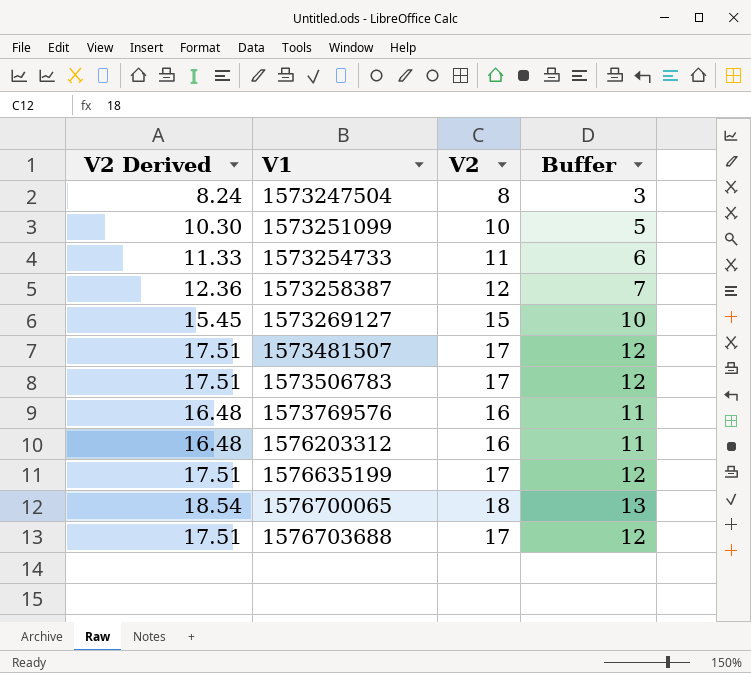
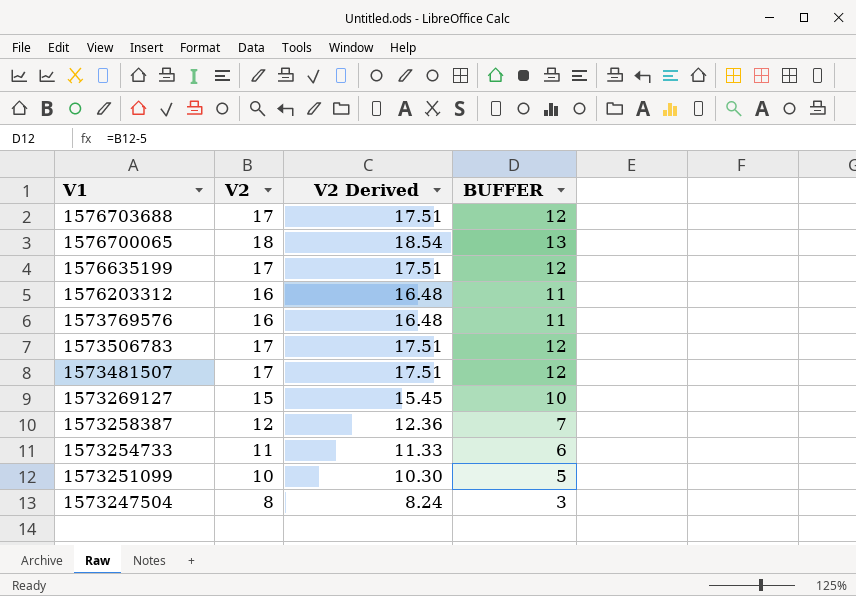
row order: V1 ascending -> V1 descending
column V2 Derived | position: 1 -> 3
column name: Buffer -> BUFFER

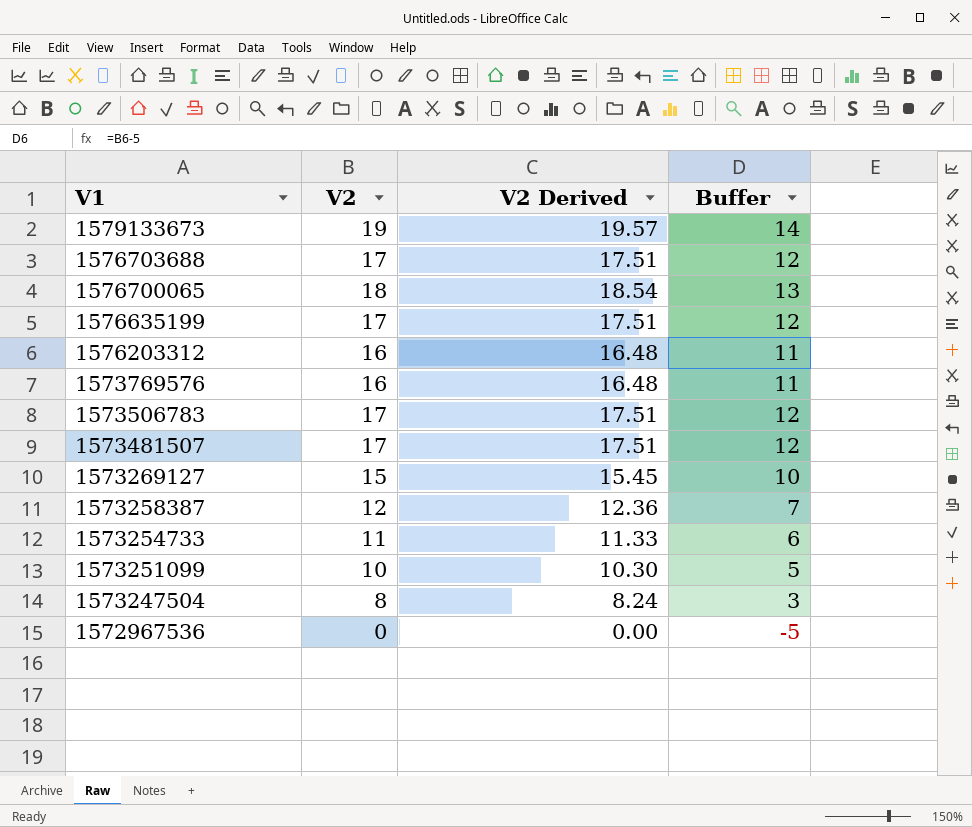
column name: BUFFER -> Buffer
row 1579133673: none -> 19 | 19.57 | 14
row 1572967536: none -> 0 | 0.00 | -5

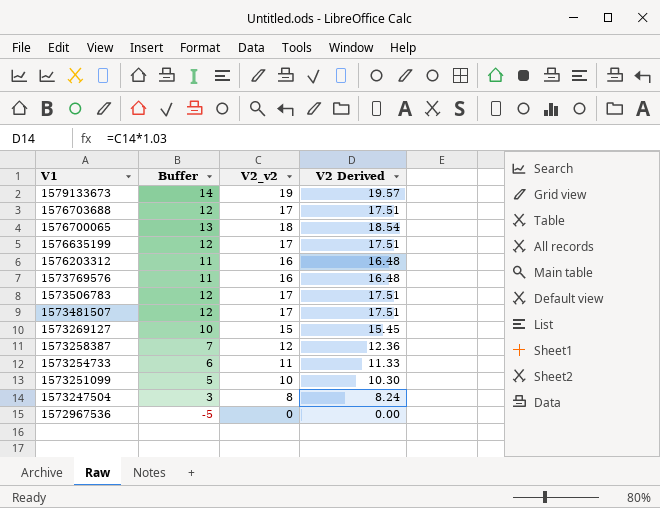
column Buffer | position: 4 -> 2
column name: V2 -> V2_v2

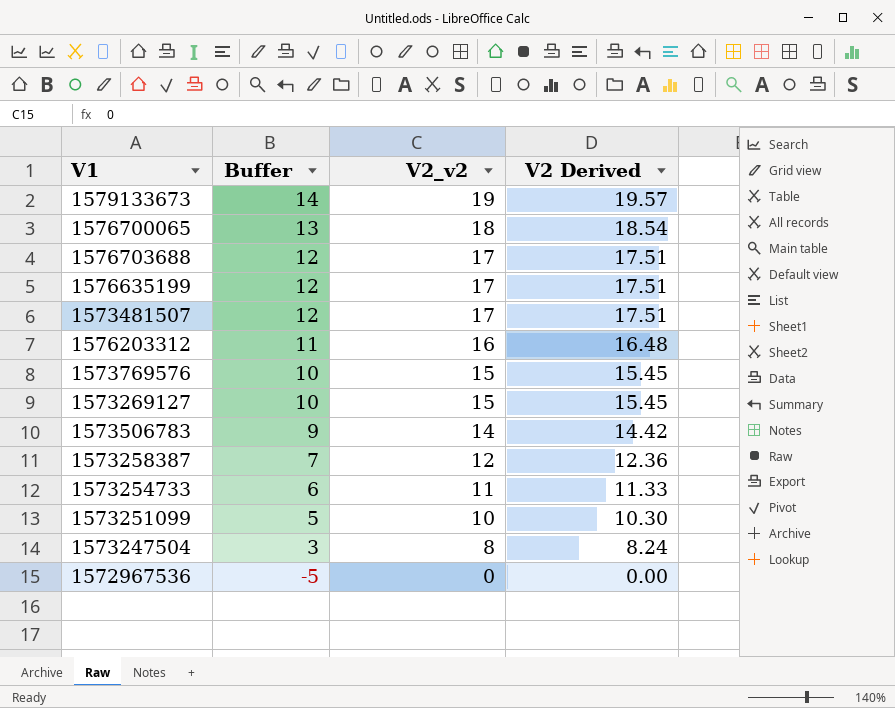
row order: V1 descending -> Buffer descending
1573769576 | Buffer: 11 -> 10
1573769576 | V2_v2: 16 -> 15
1573769576 | V2 Derived: 16.48 -> 15.45
1573506783 | Buffer: 12 -> 9
1573506783 | V2_v2: 17 -> 14
1573506783 | V2 Derived: 17.51 -> 14.42

